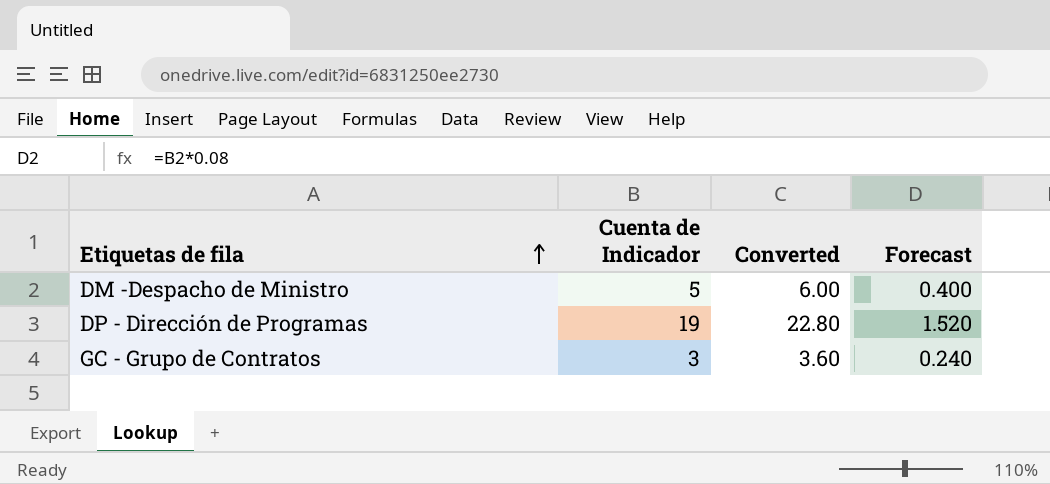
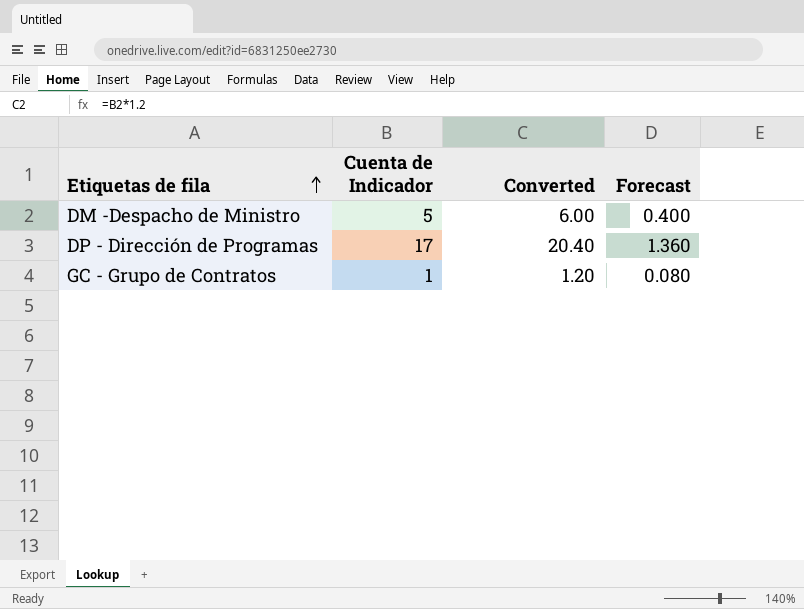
DP - Dirección de Programas | Cuenta de Indicador: 19 -> 17
DP - Dirección de Programas | Converted: 22.80 -> 20.40
DP - Dirección de Programas | Forecast: 1.520 -> 1.360
GC - Grupo de Contratos | Cuenta de Indicador: 3 -> 1
GC - Grupo de Contratos | Converted: 3.60 -> 1.20
GC - Grupo de Contratos | Forecast: 0.240 -> 0.080

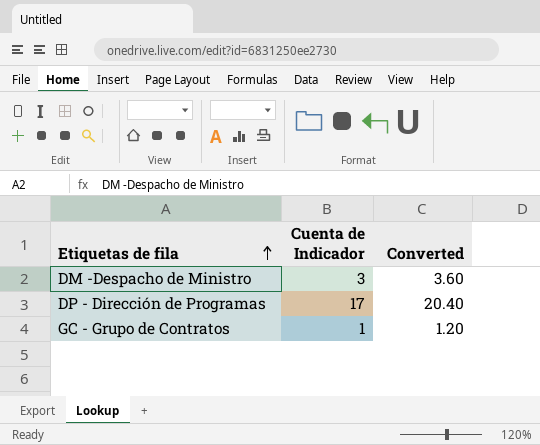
column Forecast | formula: [Cuenta de Indicador] * 0.08 -> none
DM -Despacho de Ministro | Cuenta de Indicador: 5 -> 3
DM -Despacho de Ministro | Converted: 6.00 -> 3.60

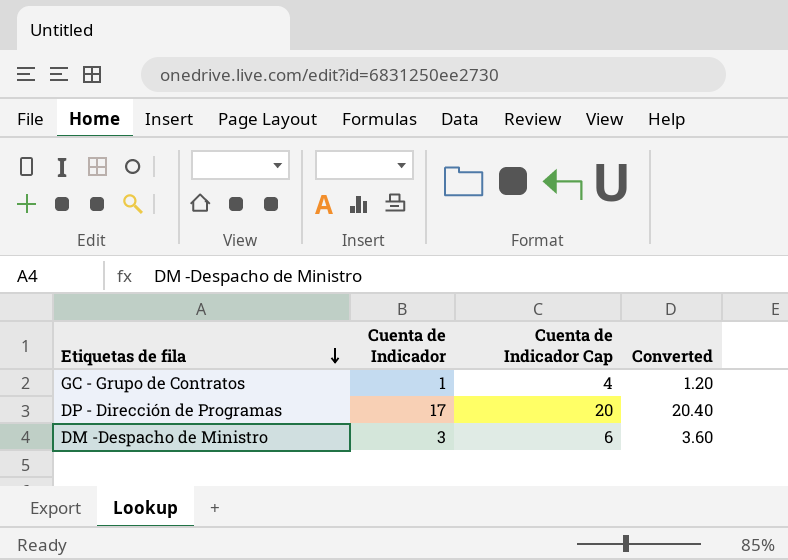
row order: Etiquetas de fila ascending -> Etiquetas de fila descending
column Cuenta de Indicador Cap | formula: none -> [Cuenta de Indicador] + 3

